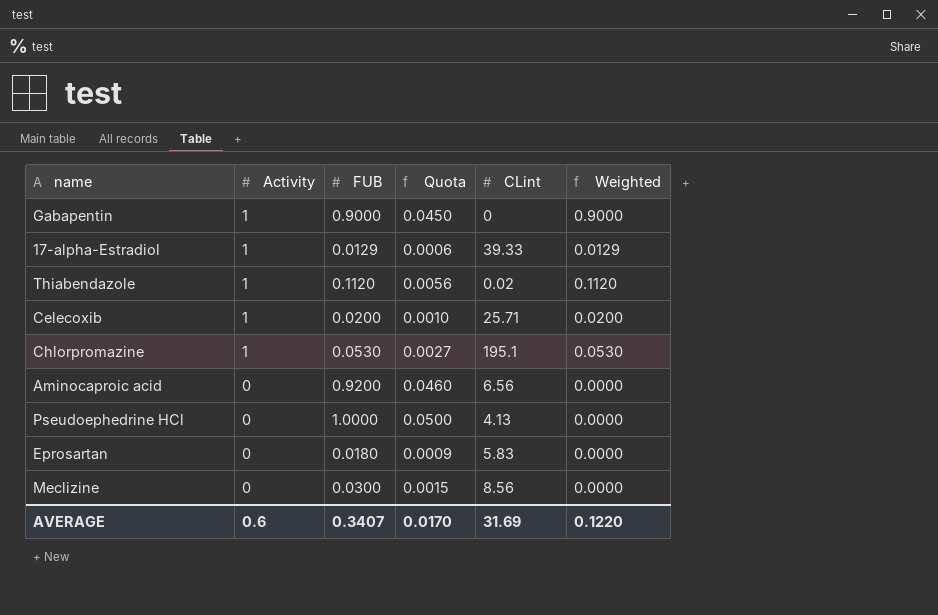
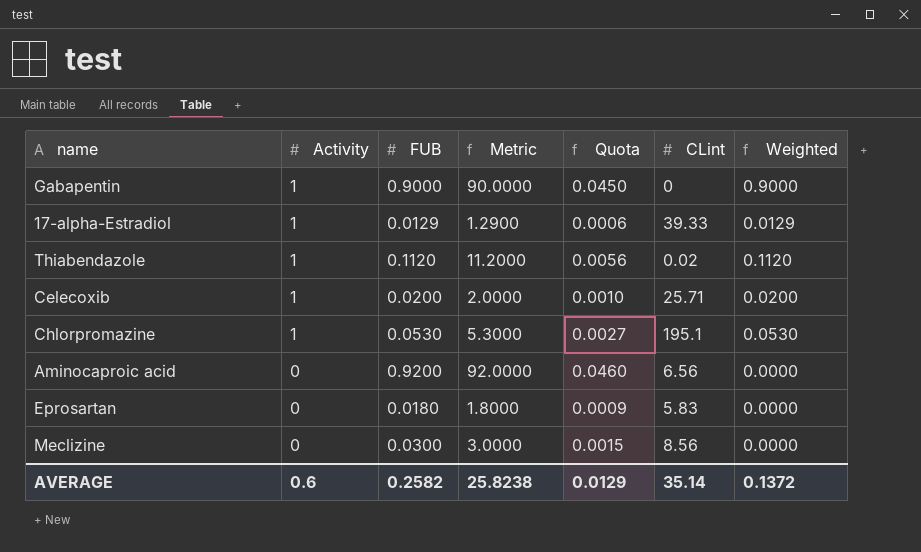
column Metric | formula: none -> [FUB] * 100
row Pseudoephedrine HCl: 0 | 1.0000 | 0.0500 | 4.13 | 0.0000 -> none
AVERAGE | FUB: 0.3407 -> 0.2582
AVERAGE | Quota: 0.0170 -> 0.0129
AVERAGE | CLint: 31.69 -> 35.14
AVERAGE | Weighted: 0.1220 -> 0.1372

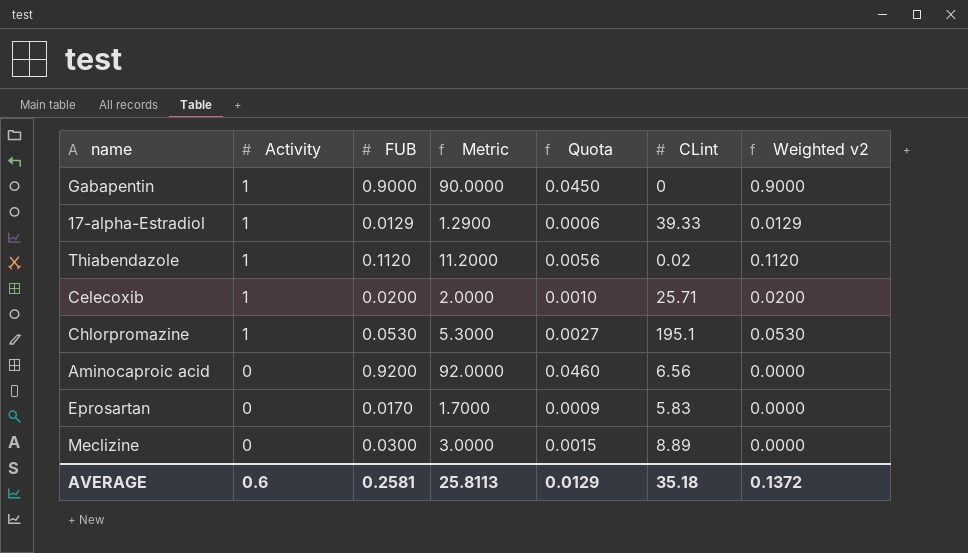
column name: Weighted -> Weighted v2
Eprosartan | FUB: 0.0180 -> 0.0170
Eprosartan | Metric: 1.8000 -> 1.7000
Meclizine | CLint: 8.56 -> 8.89
AVERAGE | FUB: 0.2582 -> 0.2581
AVERAGE | Metric: 25.8238 -> 25.8113
AVERAGE | CLint: 35.14 -> 35.18

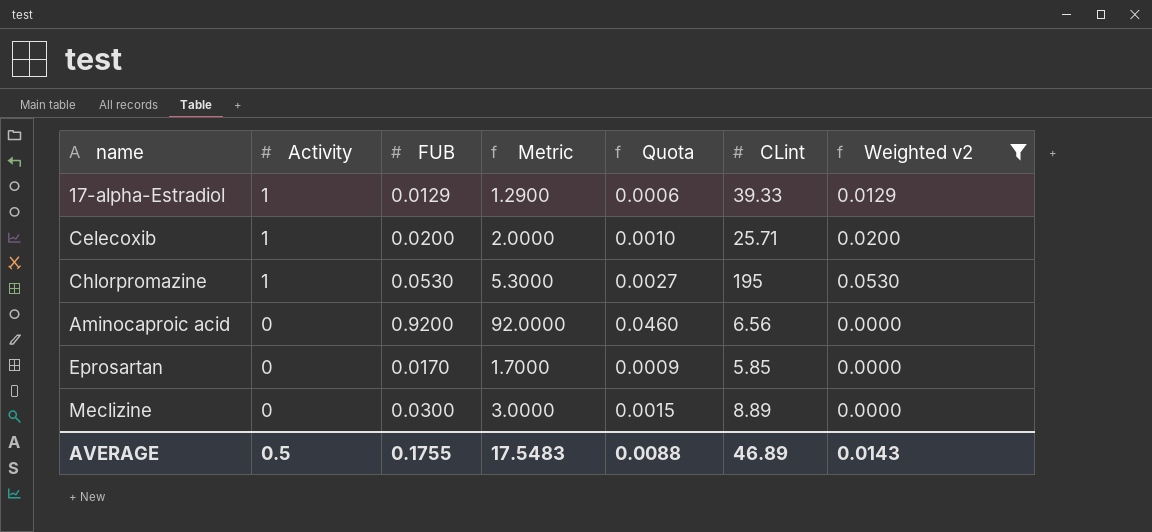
filter: none -> Weighted v2 <= 0.0530
Chlorpromazine | CLint: 195.1 -> 195
Eprosartan | CLint: 5.83 -> 5.85
AVERAGE | Activity: 0.6 -> 0.5
AVERAGE | FUB: 0.2581 -> 0.1755
AVERAGE | Metric: 25.8113 -> 17.5483
AVERAGE | Quota: 0.0129 -> 0.0088
AVERAGE | CLint: 35.18 -> 46.89
AVERAGE | Weighted v2: 0.1372 -> 0.0143

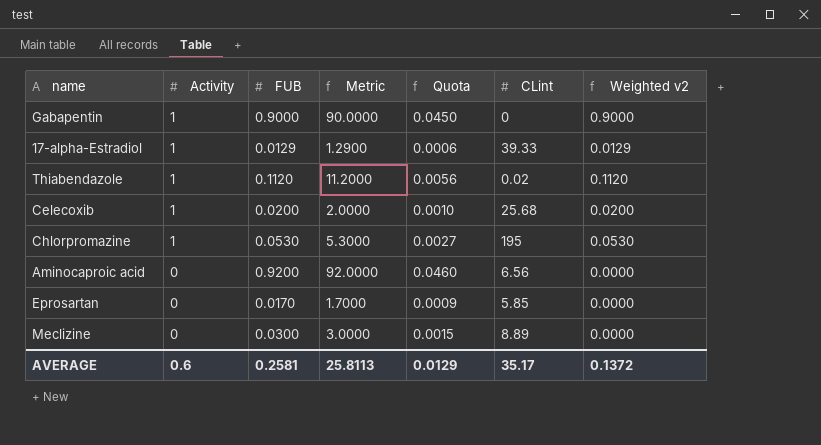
filter: Weighted v2 <= 0.0530 -> none
Celecoxib | CLint: 25.71 -> 25.68
AVERAGE | Activity: 0.5 -> 0.6
AVERAGE | FUB: 0.1755 -> 0.2581
AVERAGE | Metric: 17.5483 -> 25.8113
AVERAGE | Quota: 0.0088 -> 0.0129
AVERAGE | CLint: 46.89 -> 35.17
AVERAGE | Weighted v2: 0.0143 -> 0.1372

